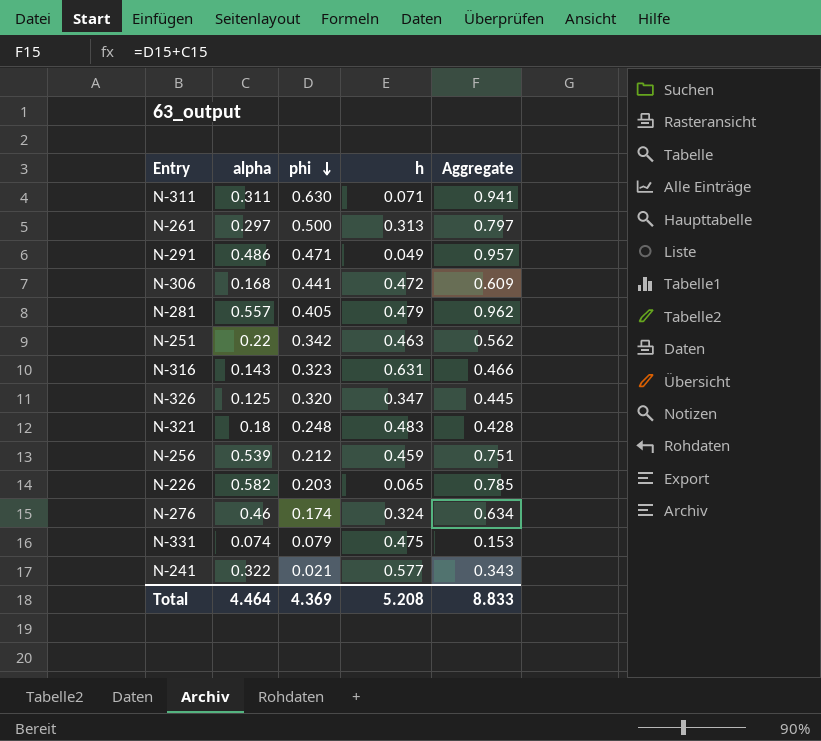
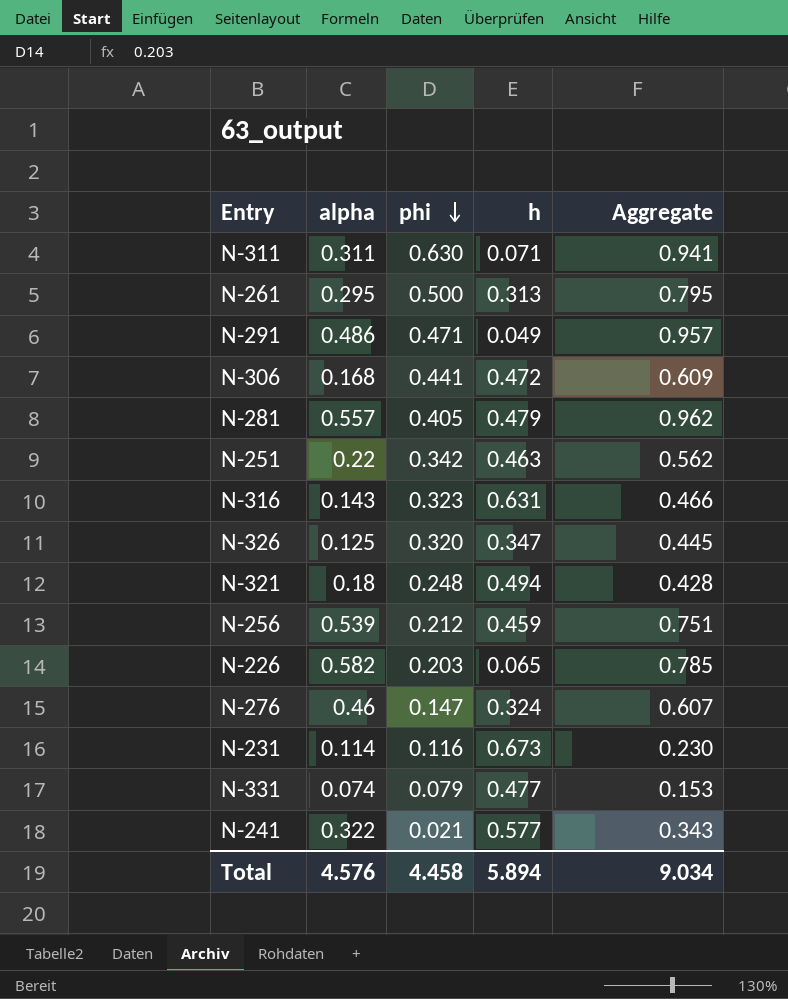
N-261 | alpha: 0.297 -> 0.295
N-261 | Aggregate: 0.797 -> 0.795
N-321 | h: 0.483 -> 0.494
N-276 | phi: 0.174 -> 0.147
N-276 | Aggregate: 0.634 -> 0.607
row N-231: none -> 0.114 | 0.116 | 0.673 | 0.230
N-331 | h: 0.475 -> 0.477
Total | alpha: 4.464 -> 4.576
Total | phi: 4.369 -> 4.458
Total | h: 5.208 -> 5.894
Total | Aggregate: 8.833 -> 9.034

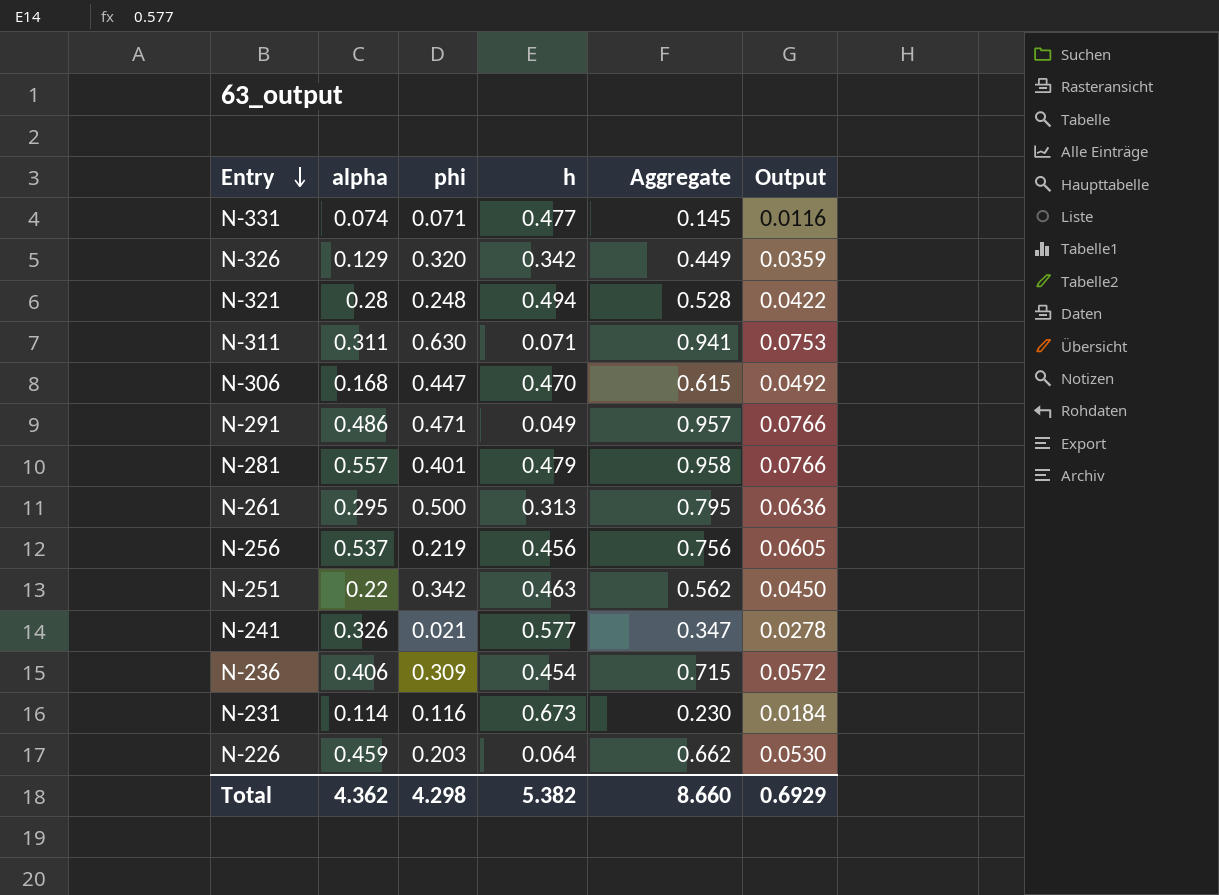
row order: phi descending -> Entry descending
column Output | formula: none -> [Aggregate] * 0.08
row N-316: 0.143 | 0.323 | 0.631 | 0.466 -> none
row N-276: 0.46 | 0.147 | 0.324 | 0.607 -> none
N-331 | phi: 0.079 -> 0.071
N-331 | Aggregate: 0.153 -> 0.145
N-326 | alpha: 0.125 -> 0.129
N-326 | h: 0.347 -> 0.342
N-326 | Aggregate: 0.445 -> 0.449
N-321 | alpha: 0.18 -> 0.28
N-321 | Aggregate: 0.428 -> 0.528
N-306 | phi: 0.441 -> 0.447
N-306 | h: 0.472 -> 0.470
N-306 | Aggregate: 0.609 -> 0.615
N-281 | phi: 0.405 -> 0.401
N-281 | Aggregate: 0.962 -> 0.958
N-256 | alpha: 0.539 -> 0.537
N-256 | phi: 0.212 -> 0.219
N-256 | h: 0.459 -> 0.456
N-256 | Aggregate: 0.751 -> 0.756
N-241 | alpha: 0.322 -> 0.326
N-241 | Aggregate: 0.343 -> 0.347
row N-236: none -> 0.406 | 0.309 | 0.454 | 0.715 | 0.0572
N-226 | alpha: 0.582 -> 0.459
N-226 | h: 0.065 -> 0.064
N-226 | Aggregate: 0.785 -> 0.662
Total | alpha: 4.576 -> 4.362
Total | phi: 4.458 -> 4.298
Total | h: 5.894 -> 5.382
Total | Aggregate: 9.034 -> 8.660

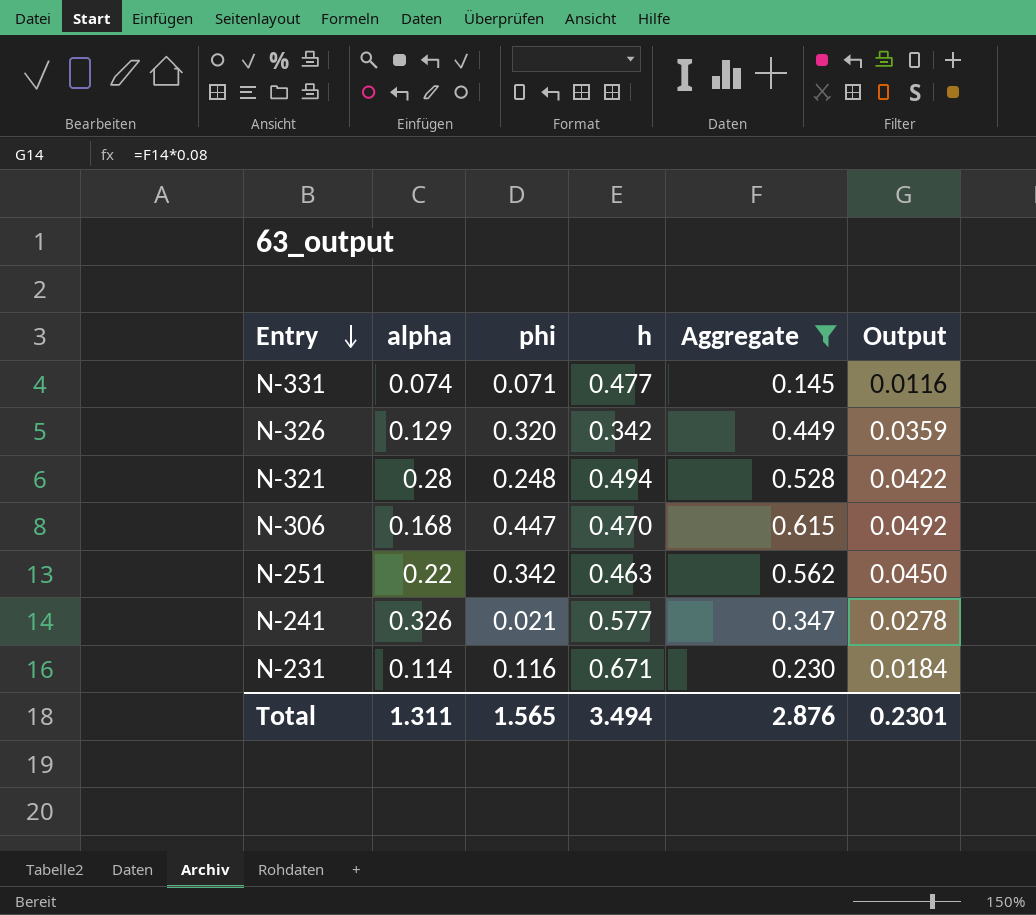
filter: none -> Aggregate <= 0.615
N-231 | h: 0.673 -> 0.671
Total | alpha: 4.362 -> 1.311
Total | phi: 4.298 -> 1.565
Total | h: 5.382 -> 3.494
Total | Aggregate: 8.660 -> 2.876
Total | Output: 0.6929 -> 0.2301

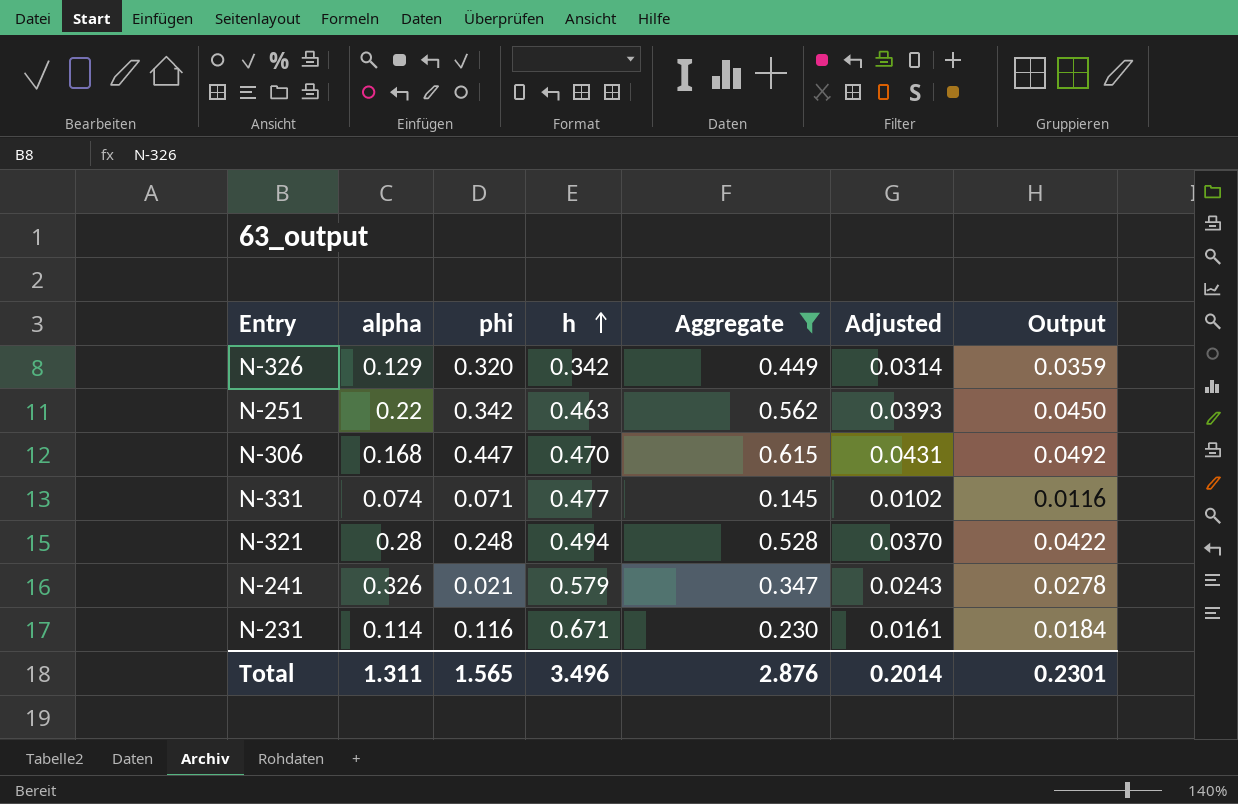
row order: Entry descending -> h ascending
column Adjusted | formula: none -> [Aggregate] * 0.07
N-241 | h: 0.577 -> 0.579
Total | h: 3.494 -> 3.496

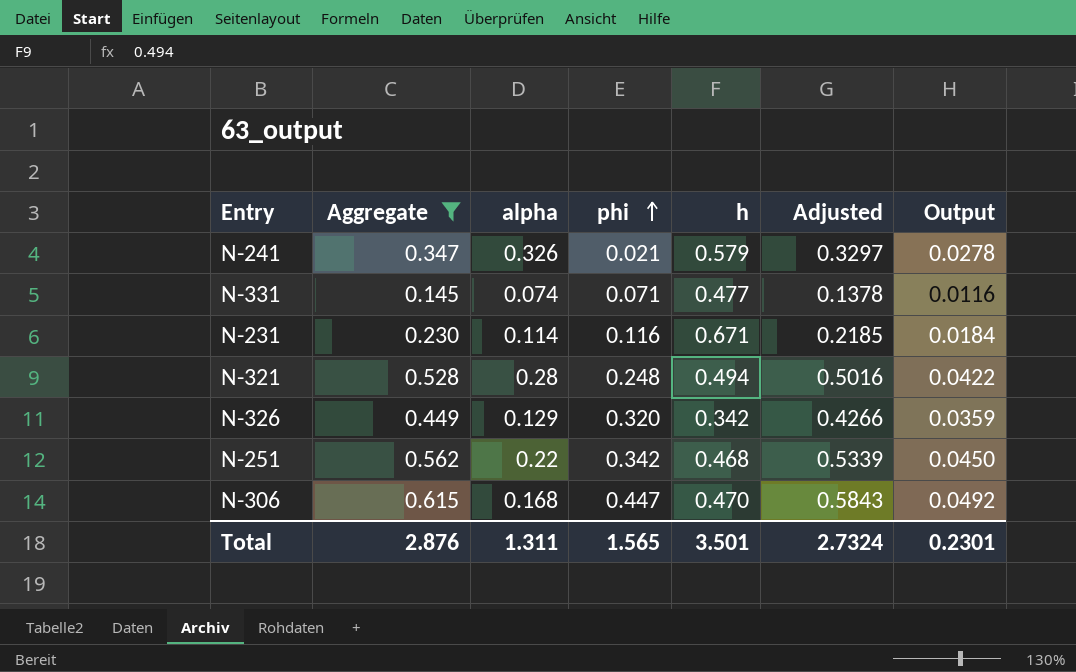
row order: h ascending -> phi ascending
column Aggregate | position: 5 -> 2
column Adjusted | formula: [Aggregate] * 0.07 -> [Aggregate] * 0.95
N-251 | h: 0.463 -> 0.468
Total | h: 3.496 -> 3.501
Total | Adjusted: 0.2014 -> 2.7324

